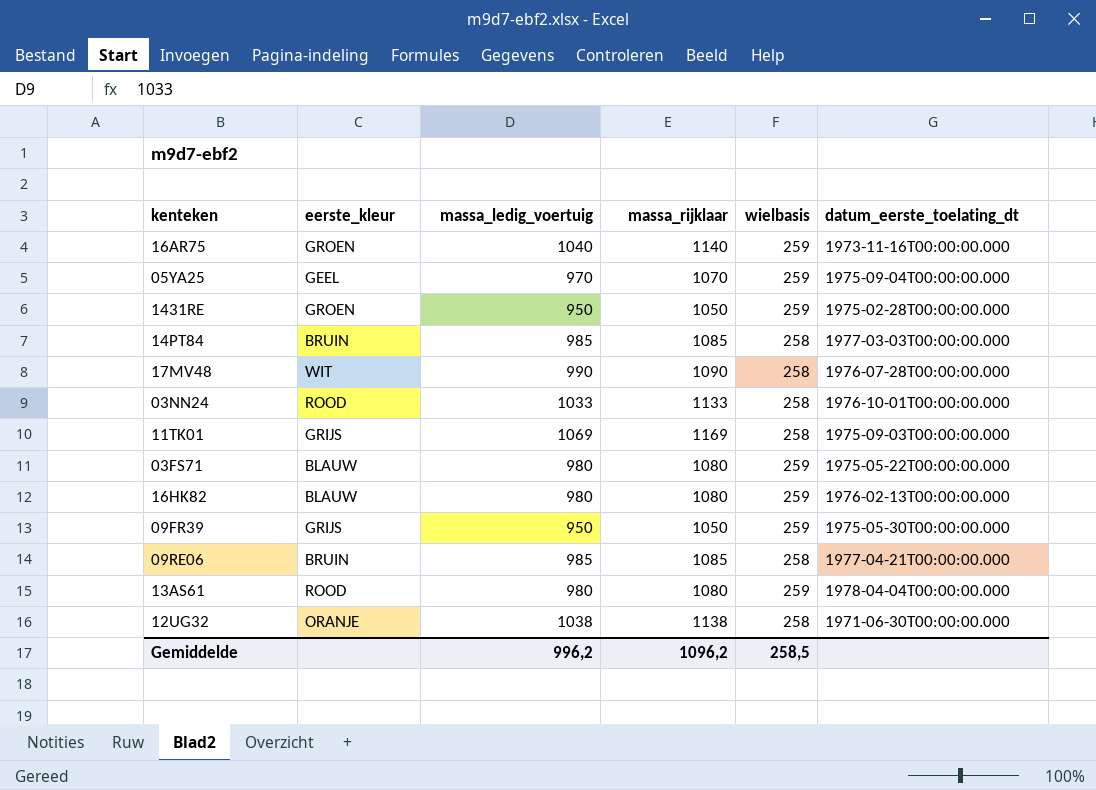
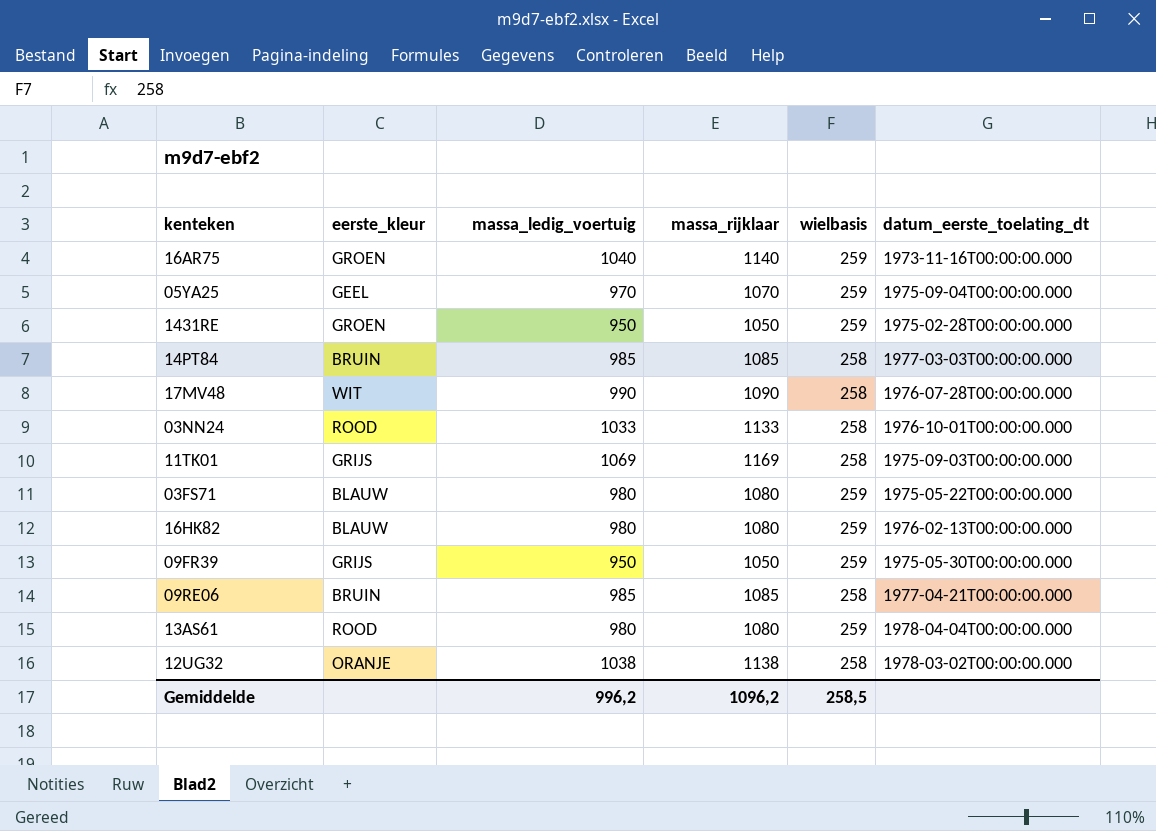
12UG32 | datum_eerste_toelating_dt: 1971-06-30T00:00:00.000 -> 1978-03-02T00:00:00.000

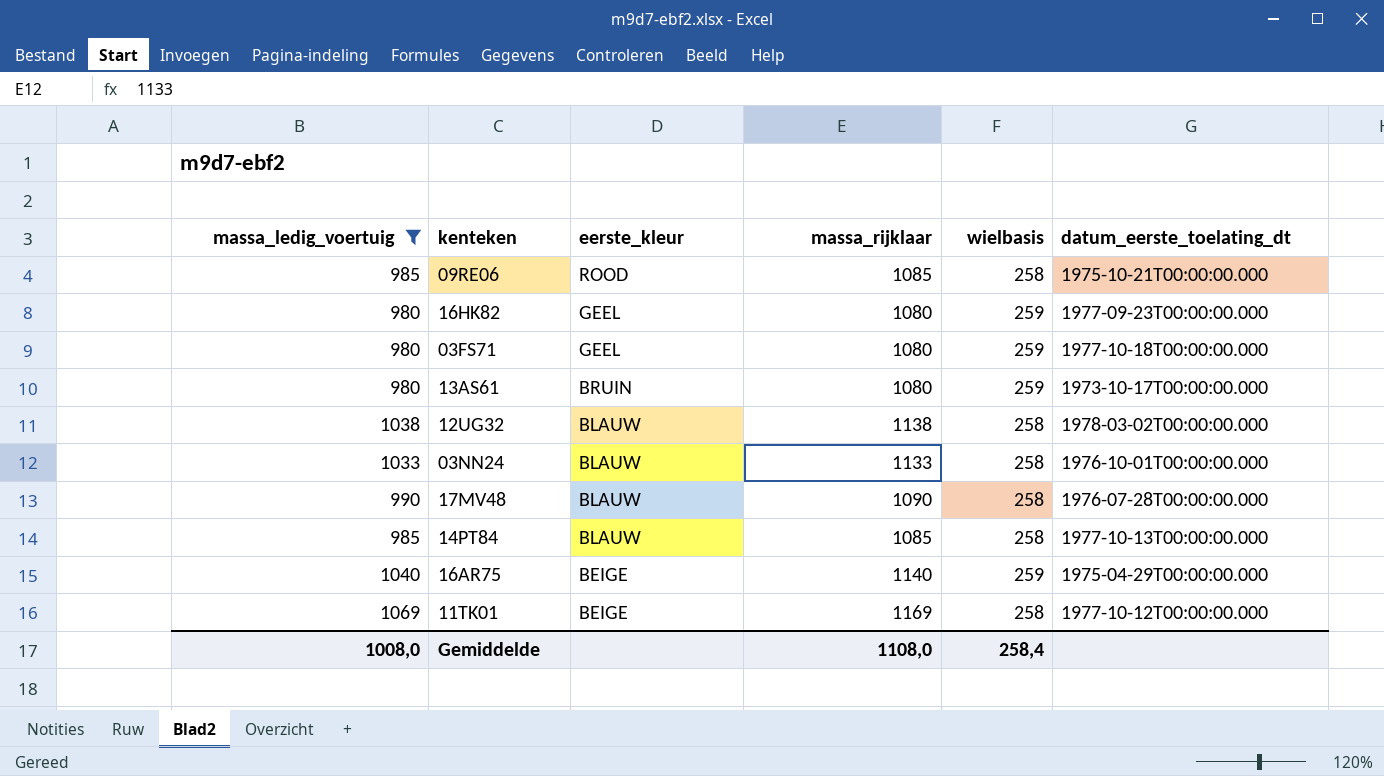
filter: none -> massa_ledig_voertuig >= 980
row order: none -> eerste_kleur descending
column massa_ledig_voertuig | position: 3 -> 1
09RE06 | eerste_kleur: BRUIN -> ROOD
09RE06 | datum_eerste_toelating_dt: 1977-04-21T00:00:00.000 -> 1975-10-21T00:00:00.000
16HK82 | eerste_kleur: BLAUW -> GEEL
16HK82 | datum_eerste_toelating_dt: 1976-02-13T00:00:00.000 -> 1977-09-23T00:00:00.000
03FS71 | eerste_kleur: BLAUW -> GEEL
03FS71 | datum_eerste_toelating_dt: 1975-05-22T00:00:00.000 -> 1977-10-18T00:00:00.000
13AS61 | eerste_kleur: ROOD -> BRUIN
13AS61 | datum_eerste_toelating_dt: 1978-04-04T00:00:00.000 -> 1973-10-17T00:00:00.000
12UG32 | eerste_kleur: ORANJE -> BLAUW
03NN24 | eerste_kleur: ROOD -> BLAUW
17MV48 | eerste_kleur: WIT -> BLAUW
14PT84 | eerste_kleur: BRUIN -> BLAUW
14PT84 | datum_eerste_toelating_dt: 1977-03-03T00:00:00.000 -> 1977-10-13T00:00:00.000
16AR75 | eerste_kleur: GROEN -> BEIGE
16AR75 | datum_eerste_toelating_dt: 1973-11-16T00:00:00.000 -> 1975-04-29T00:00:00.000
11TK01 | eerste_kleur: GRIJS -> BEIGE
11TK01 | datum_eerste_toelating_dt: 1975-09-03T00:00:00.000 -> 1977-10-12T00:00:00.000
Gemiddelde | massa_ledig_voertuig: 996,2 -> 1008,0
Gemiddelde | massa_rijklaar: 1096,2 -> 1108,0
Gemiddelde | wielbasis: 258,5 -> 258,4

